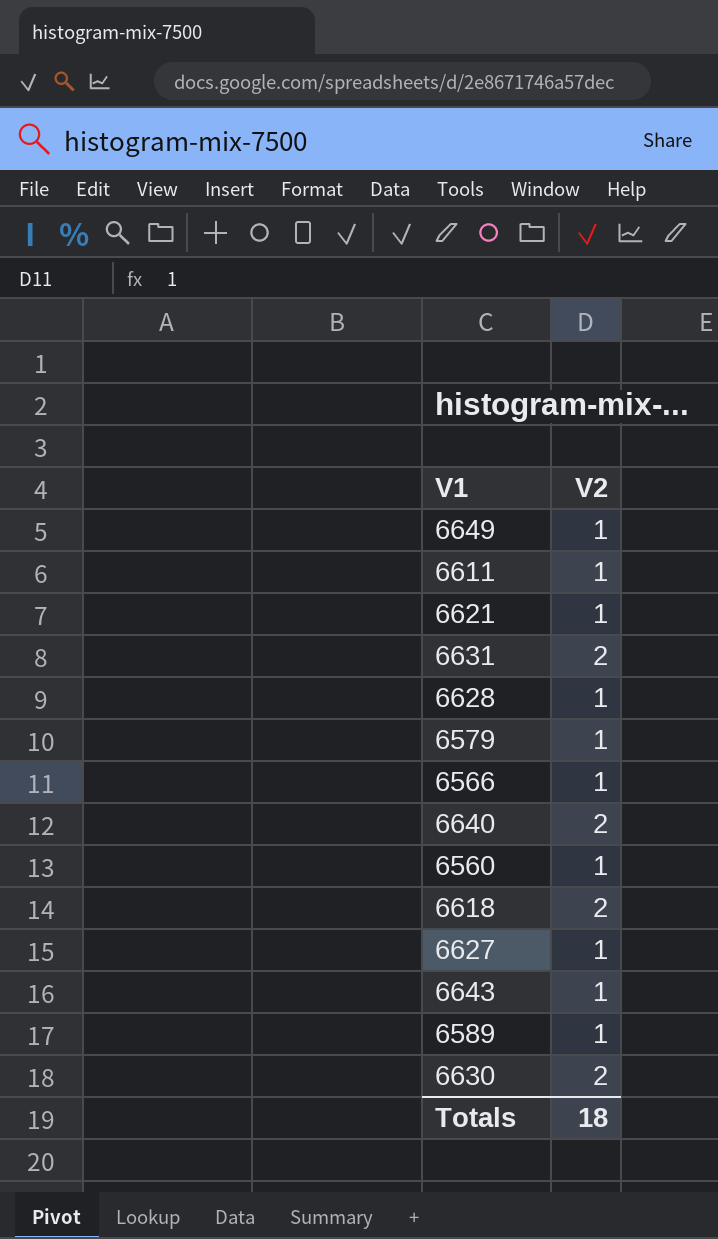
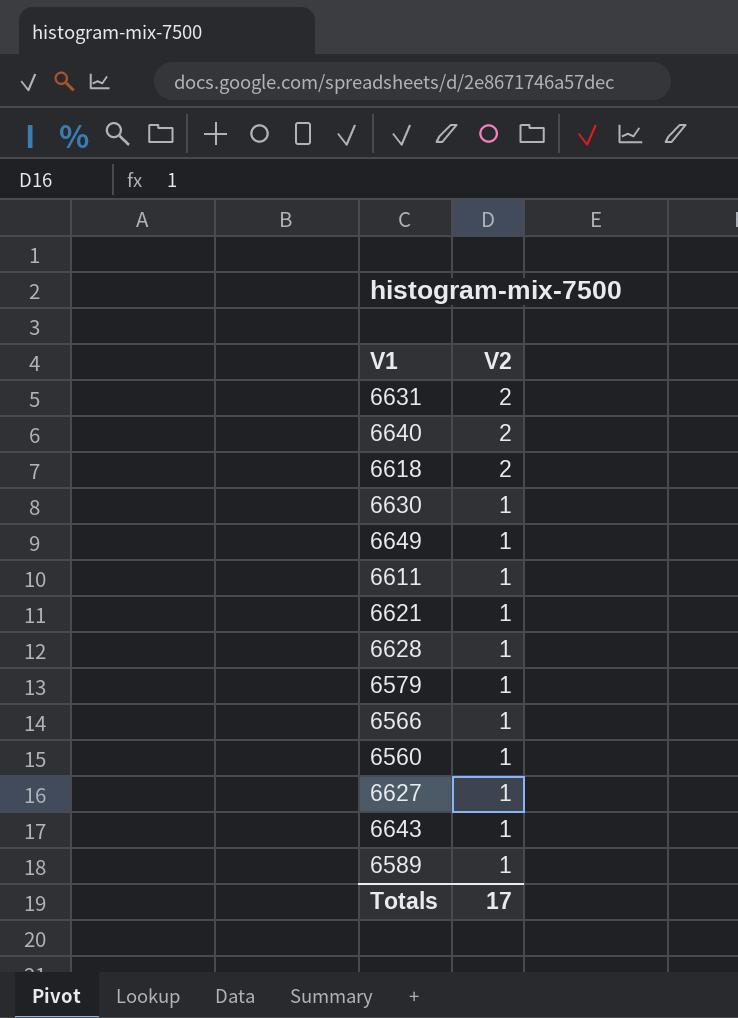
row order: none -> V2 descending
6630 | V2: 2 -> 1
Totals | V2: 18 -> 17

